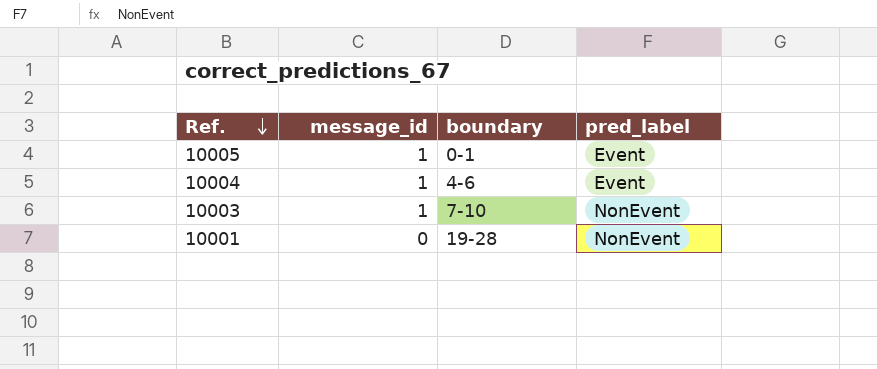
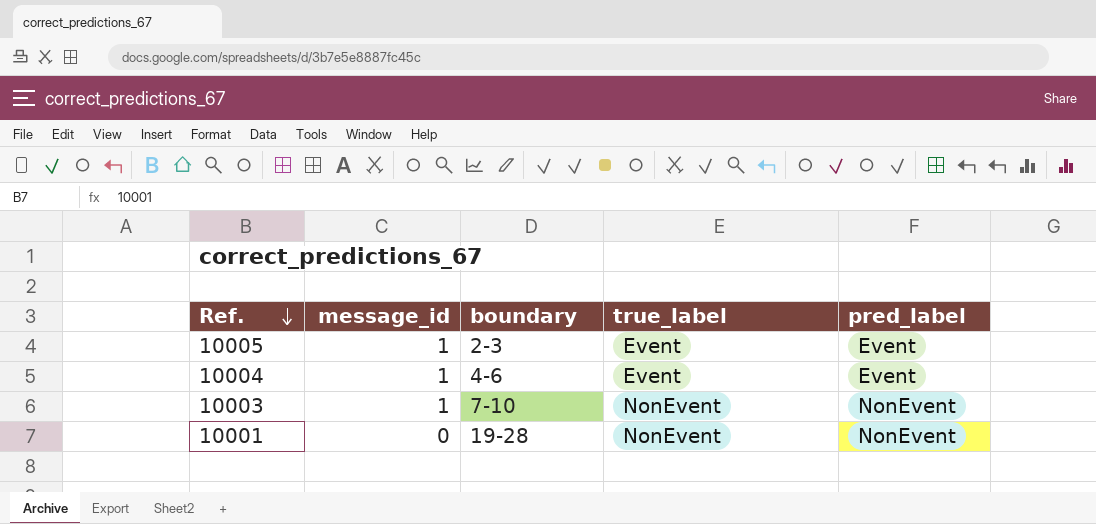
column true_label | position: none -> 4
10005 | boundary: 0-1 -> 2-3

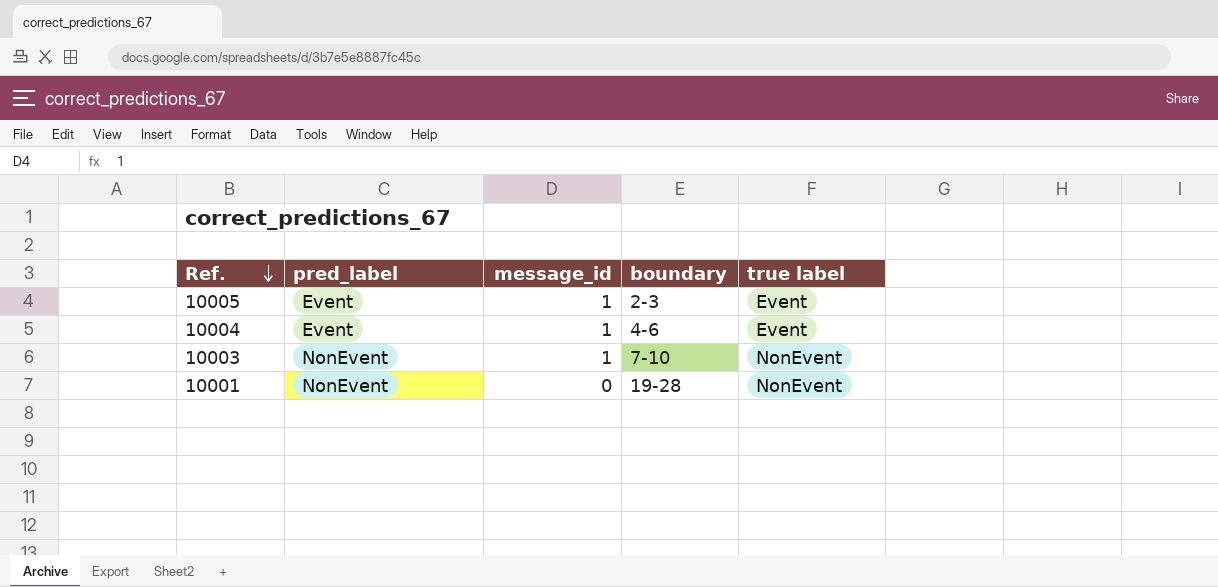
column pred_label | position: 5 -> 2
column name: true_label -> true label

